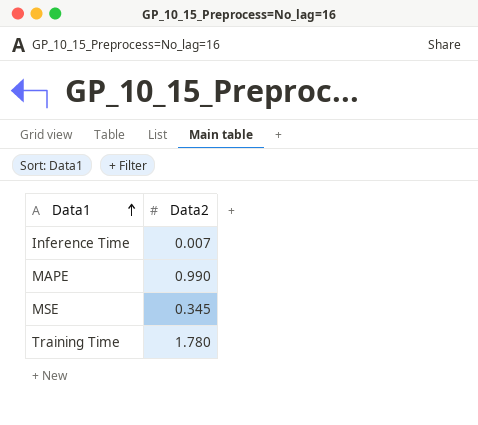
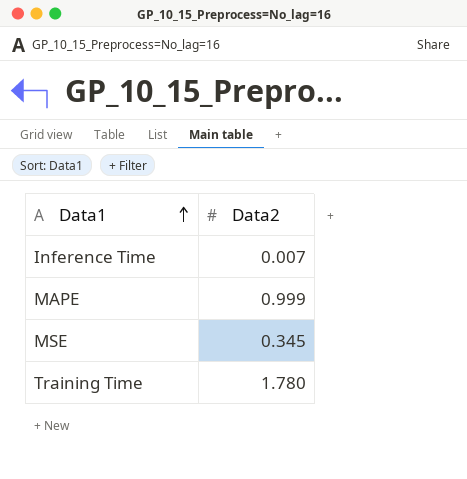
MAPE | Data2: 0.990 -> 0.999

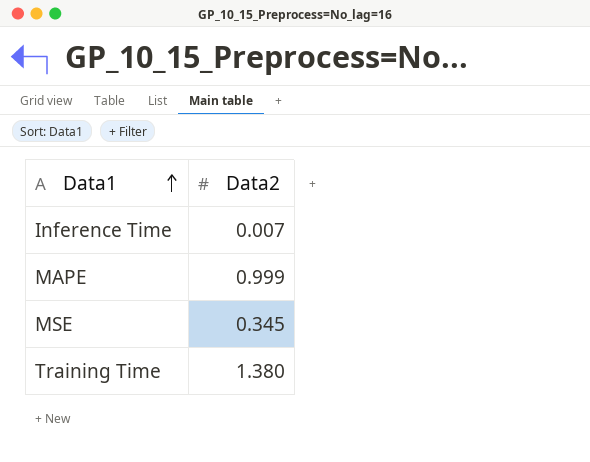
Training Time | Data2: 1.780 -> 1.380

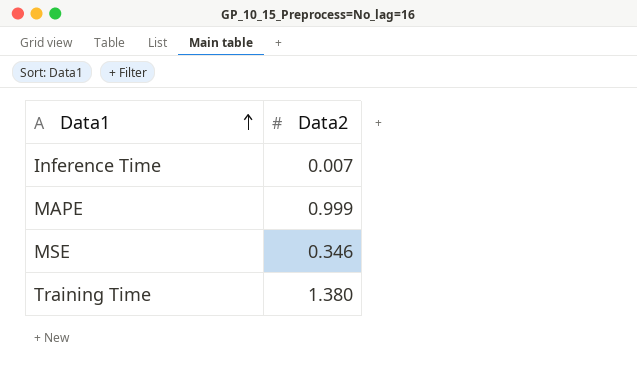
MSE | Data2: 0.345 -> 0.346

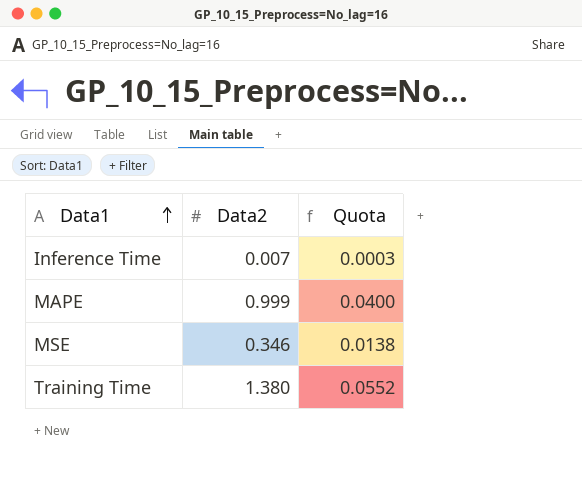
column Quota | formula: none -> [Data2] * 0.04

